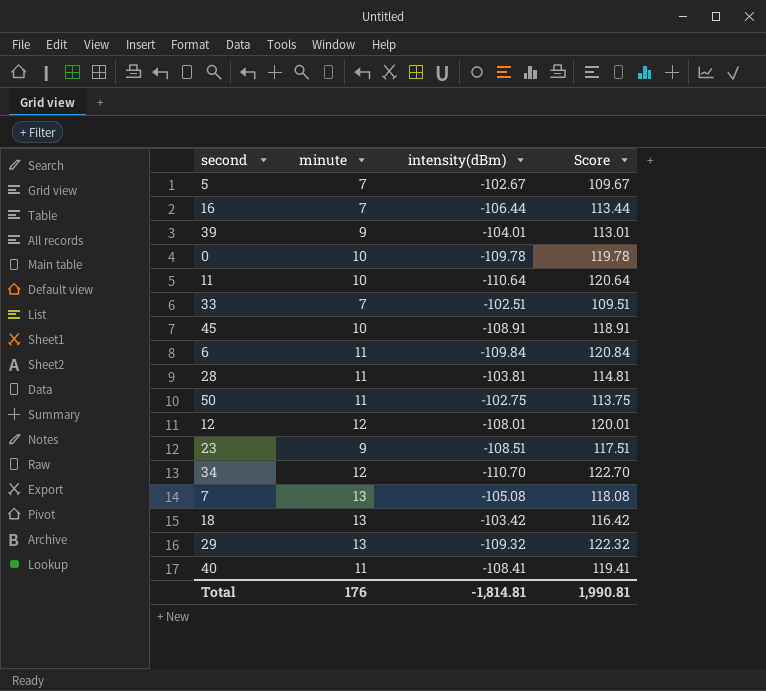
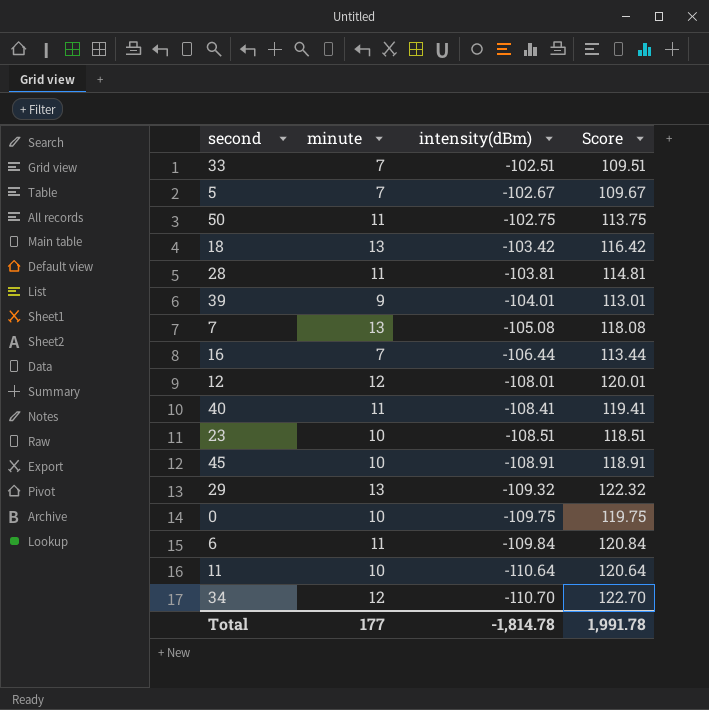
row order: none -> intensity(dBm) descending
23 | minute: 9 -> 10
23 | Score: 117.51 -> 118.51
0 | intensity(dBm): -109.78 -> -109.75
0 | Score: 119.78 -> 119.75
Total | minute: 176 -> 177
Total | intensity(dBm): -1,814.81 -> -1,814.78
Total | Score: 1,990.81 -> 1,991.78

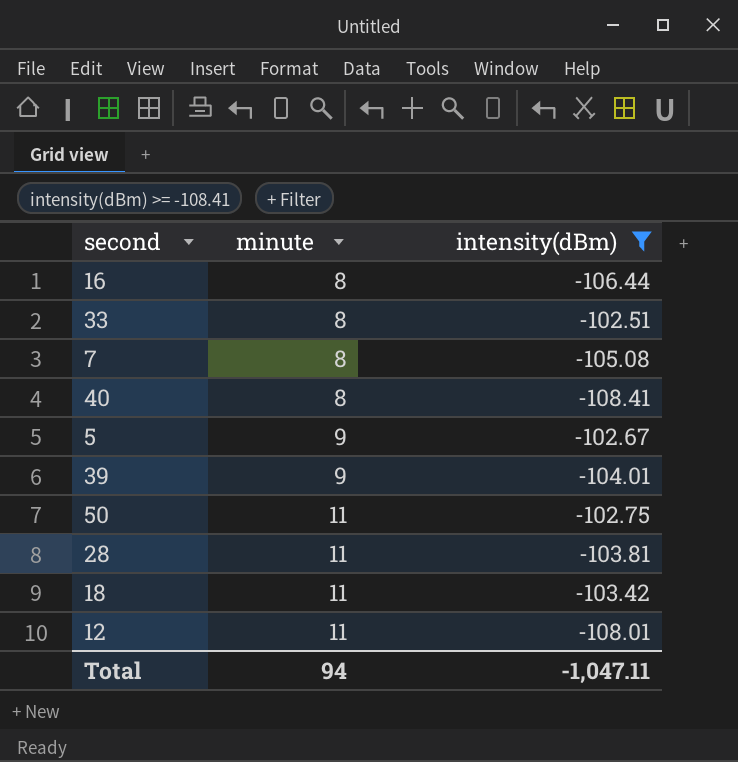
filter: none -> intensity(dBm) >= -108.41
row order: intensity(dBm) descending -> minute ascending
column Score | formula: [minute] - [intensity(dBm)] -> none
16 | minute: 7 -> 8
33 | minute: 7 -> 8
7 | minute: 13 -> 8
40 | minute: 11 -> 8
5 | minute: 7 -> 9
18 | minute: 13 -> 11
12 | minute: 12 -> 11
Total | minute: 177 -> 94
Total | intensity(dBm): -1,814.78 -> -1,047.11

